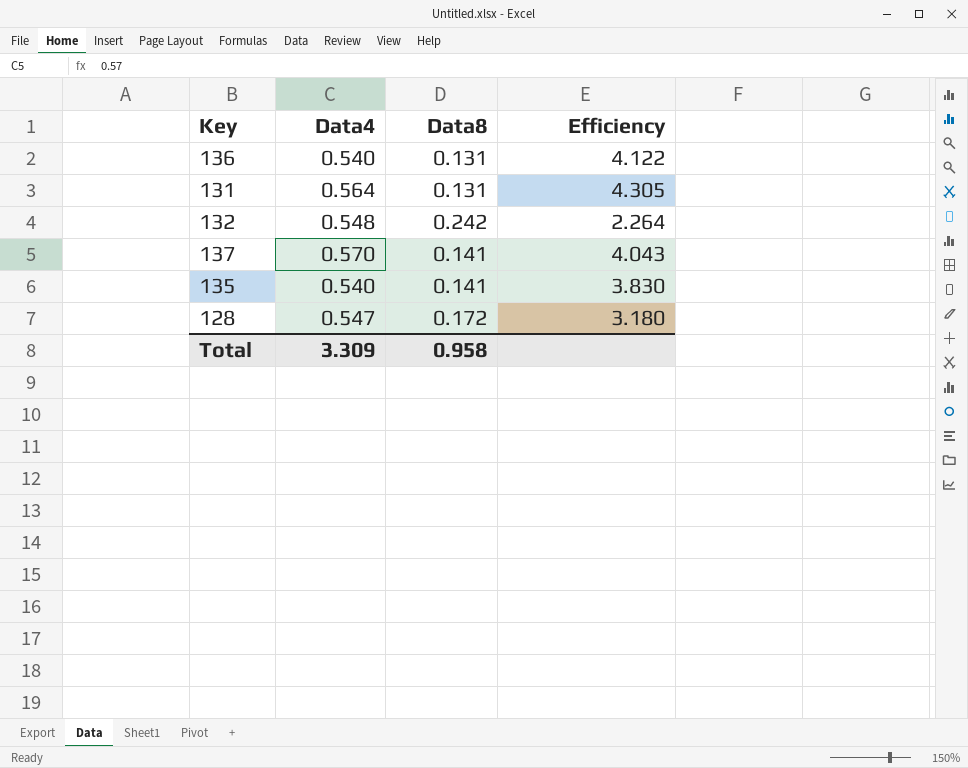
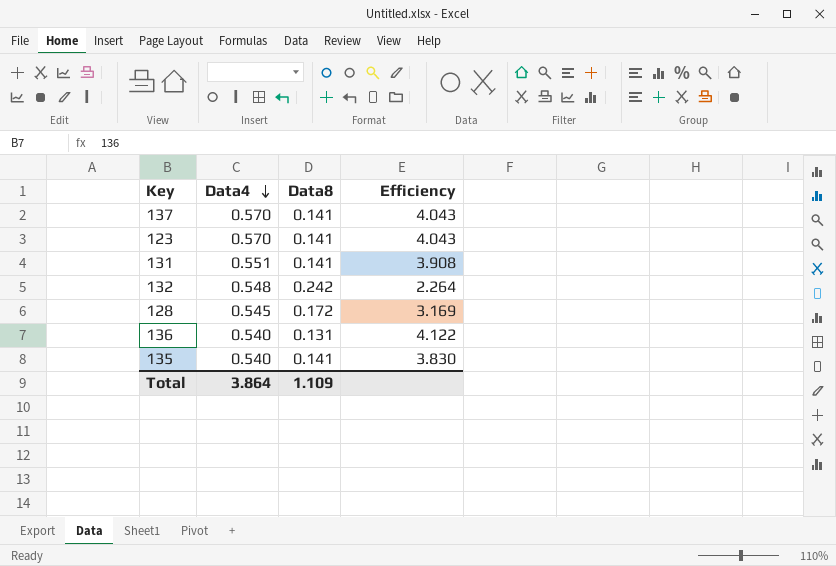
row order: none -> Data4 descending
row 123: none -> 0.570 | 0.141 | 4.043
131 | Data4: 0.564 -> 0.551
131 | Data8: 0.131 -> 0.141
131 | Efficiency: 4.305 -> 3.908
128 | Data4: 0.547 -> 0.545
128 | Efficiency: 3.180 -> 3.169
Total | Data4: 3.309 -> 3.864
Total | Data8: 0.958 -> 1.109

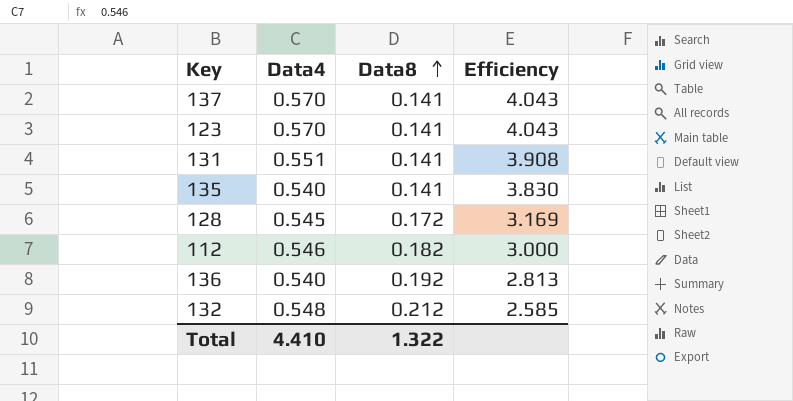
row order: Data4 descending -> Data8 ascending
row 112: none -> 0.546 | 0.182 | 3.000
136 | Data8: 0.131 -> 0.192
136 | Efficiency: 4.122 -> 2.813
132 | Data8: 0.242 -> 0.212
132 | Efficiency: 2.264 -> 2.585
Total | Data4: 3.864 -> 4.410
Total | Data8: 1.109 -> 1.322

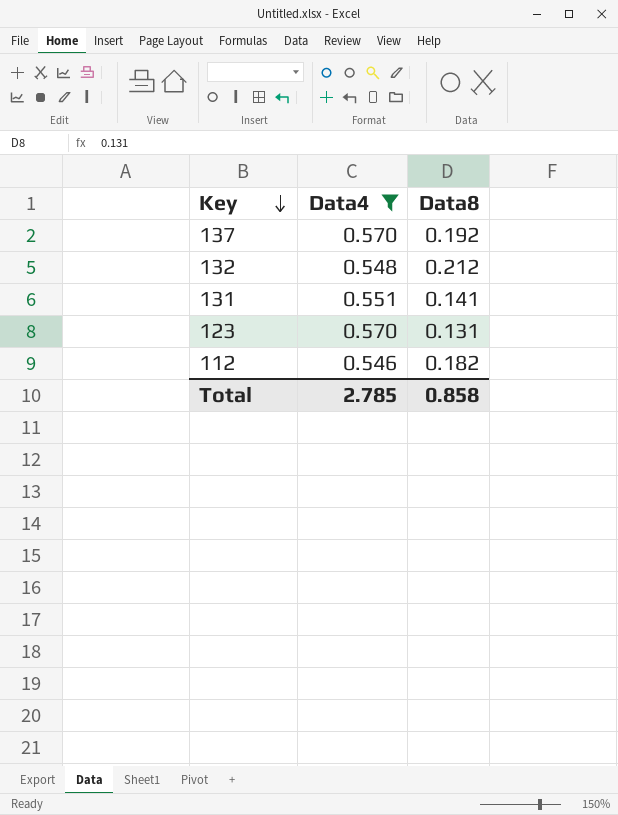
filter: none -> Data4 >= 0.546
row order: Data8 ascending -> Key descending
column Efficiency | formula: [Data4] / [Data8] -> none
137 | Data8: 0.141 -> 0.192
123 | Data8: 0.141 -> 0.131
Total | Data4: 4.410 -> 2.785
Total | Data8: 1.322 -> 0.858

